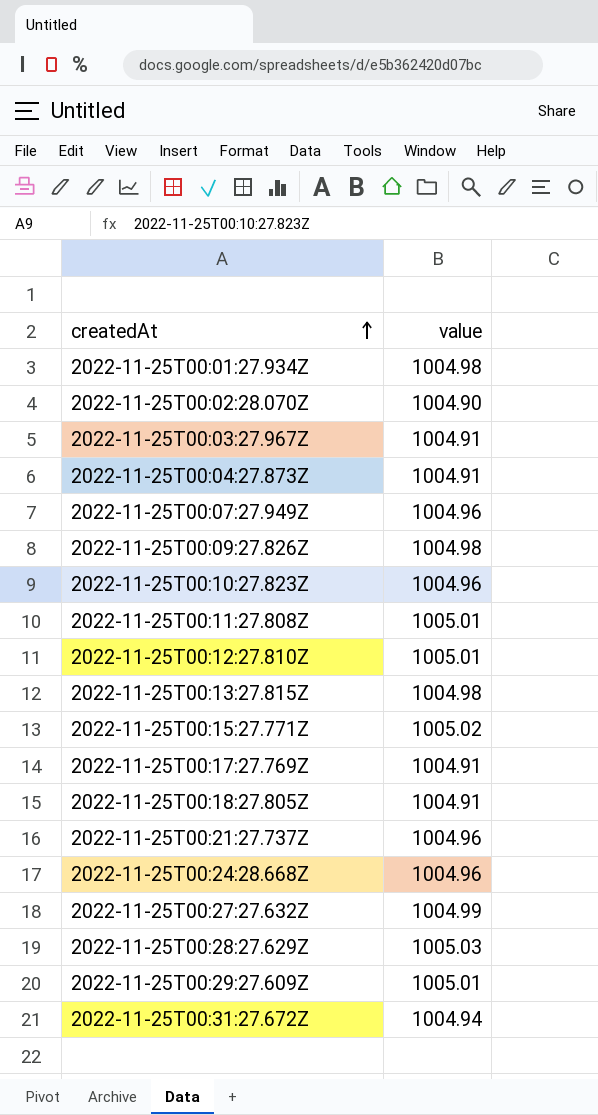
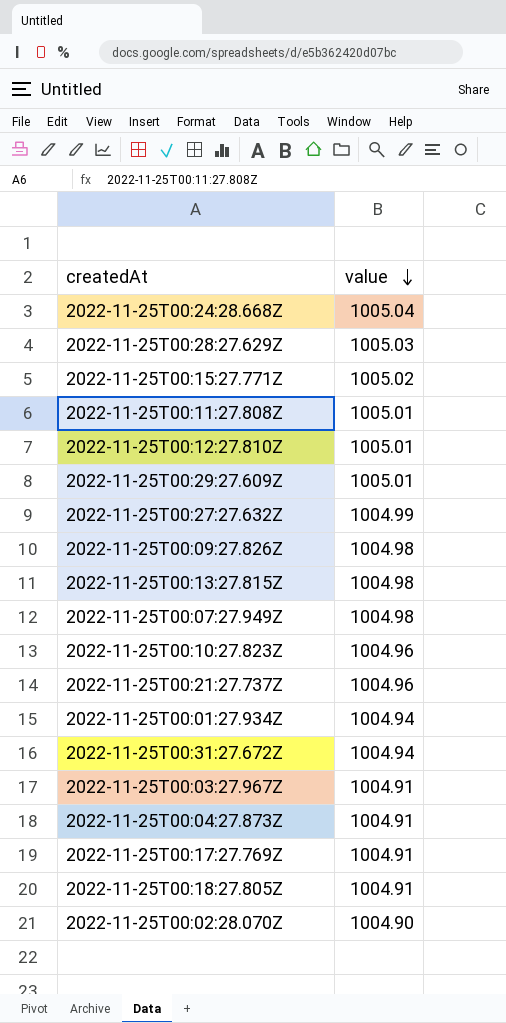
row order: createdAt ascending -> value descending
2022-11-25T00:24:28.668Z | value: 1004.96 -> 1005.04
2022-11-25T00:07:27.949Z | value: 1004.96 -> 1004.98
2022-11-25T00:01:27.934Z | value: 1004.98 -> 1004.94

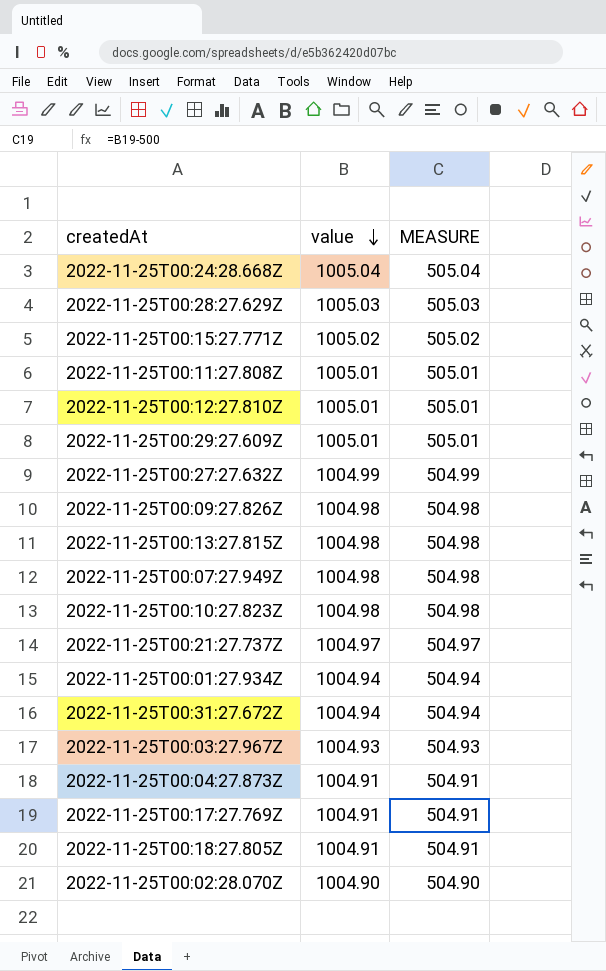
column MEASURE | formula: none -> [value] - 500
2022-11-25T00:10:27.823Z | value: 1004.96 -> 1004.98
2022-11-25T00:21:27.737Z | value: 1004.96 -> 1004.97
2022-11-25T00:03:27.967Z | value: 1004.91 -> 1004.93

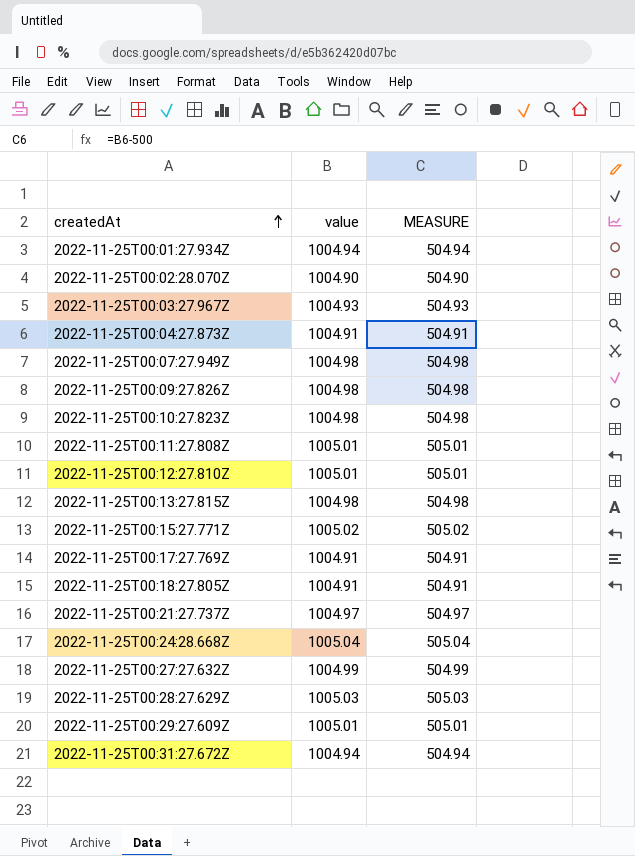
row order: value descending -> createdAt ascending

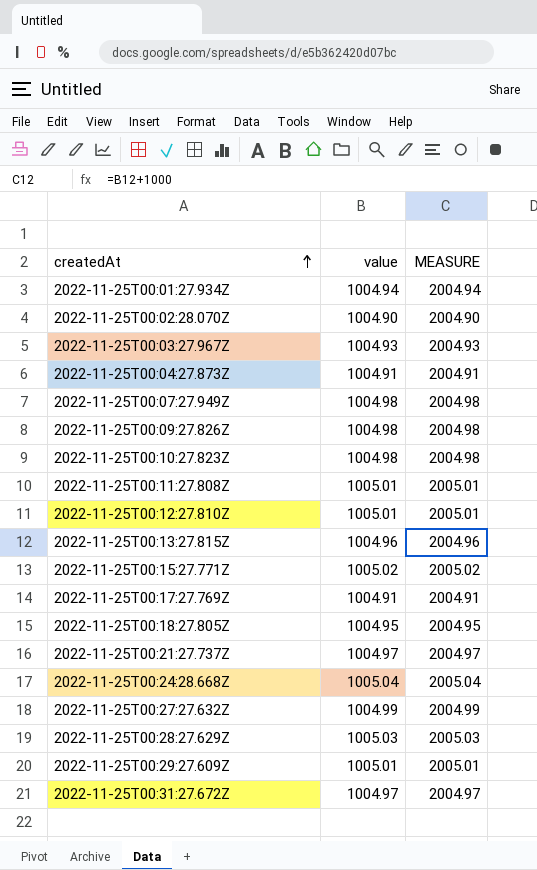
column MEASURE | formula: [value] - 500 -> [value] + 1000
2022-11-25T00:13:27.815Z | value: 1004.98 -> 1004.96
2022-11-25T00:18:27.805Z | value: 1004.91 -> 1004.95
2022-11-25T00:31:27.672Z | value: 1004.94 -> 1004.97

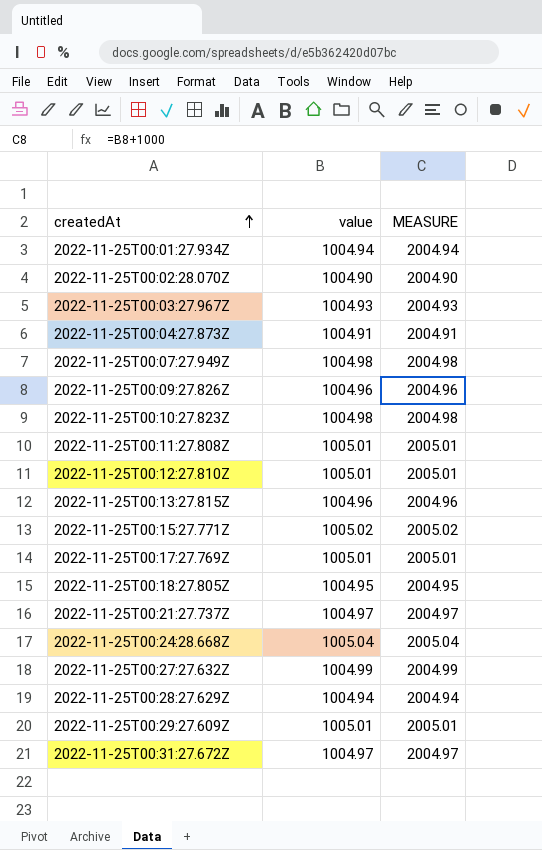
2022-11-25T00:09:27.826Z | value: 1004.98 -> 1004.96
2022-11-25T00:09:27.826Z | MEASURE: 2004.98 -> 2004.96
2022-11-25T00:17:27.769Z | value: 1004.91 -> 1005.01
2022-11-25T00:17:27.769Z | MEASURE: 2004.91 -> 2005.01
2022-11-25T00:28:27.629Z | value: 1005.03 -> 1004.94
2022-11-25T00:28:27.629Z | MEASURE: 2005.03 -> 2004.94

